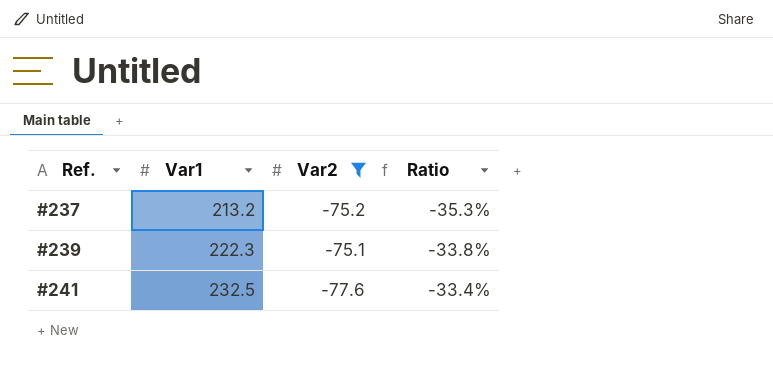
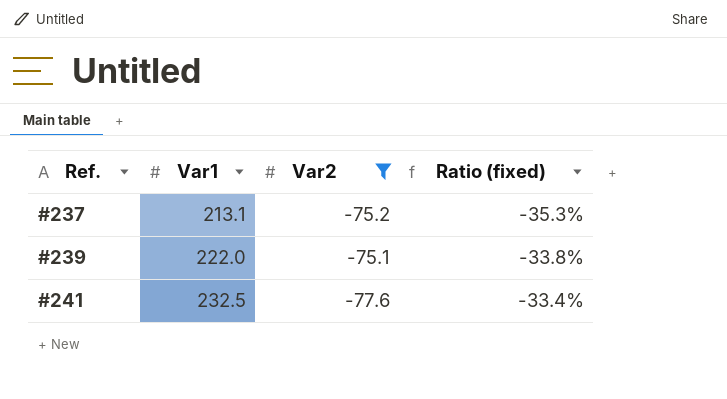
column name: Ratio -> Ratio (fixed)
#237 | Var1: 213.2 -> 213.1
#239 | Var1: 222.3 -> 222.0

